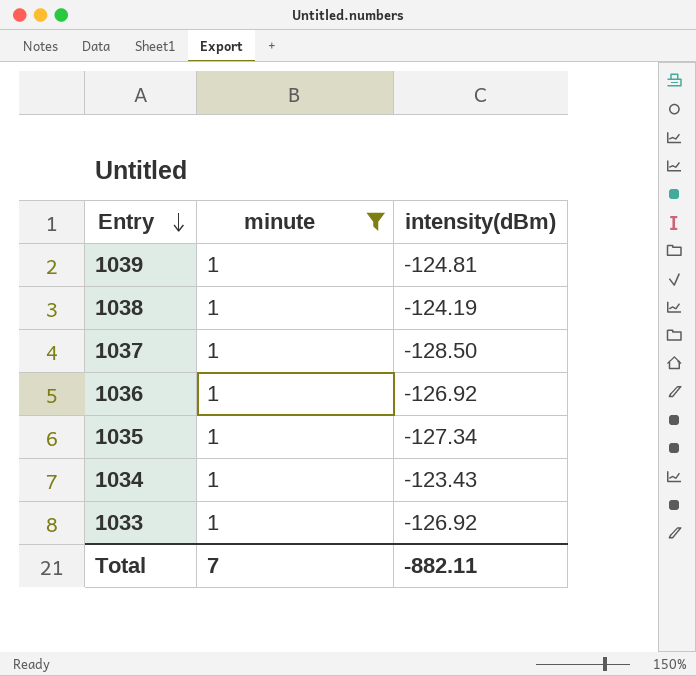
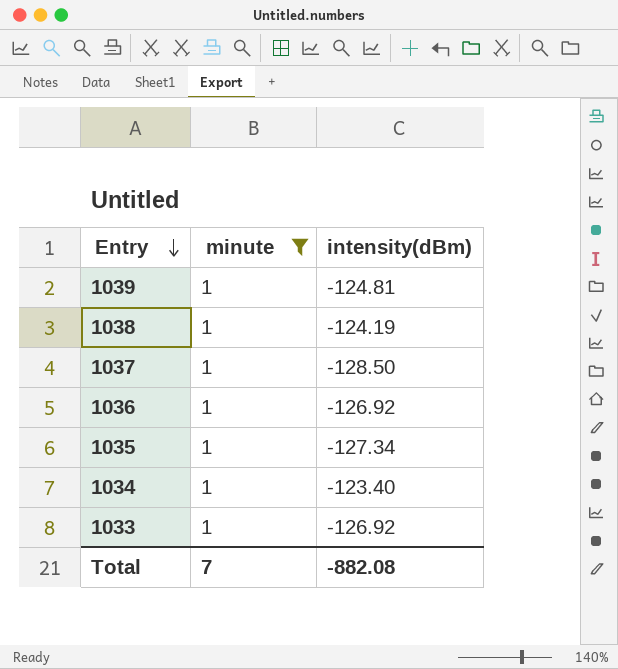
1034 | intensity(dBm): -123.43 -> -123.40
Total | intensity(dBm): -882.11 -> -882.08

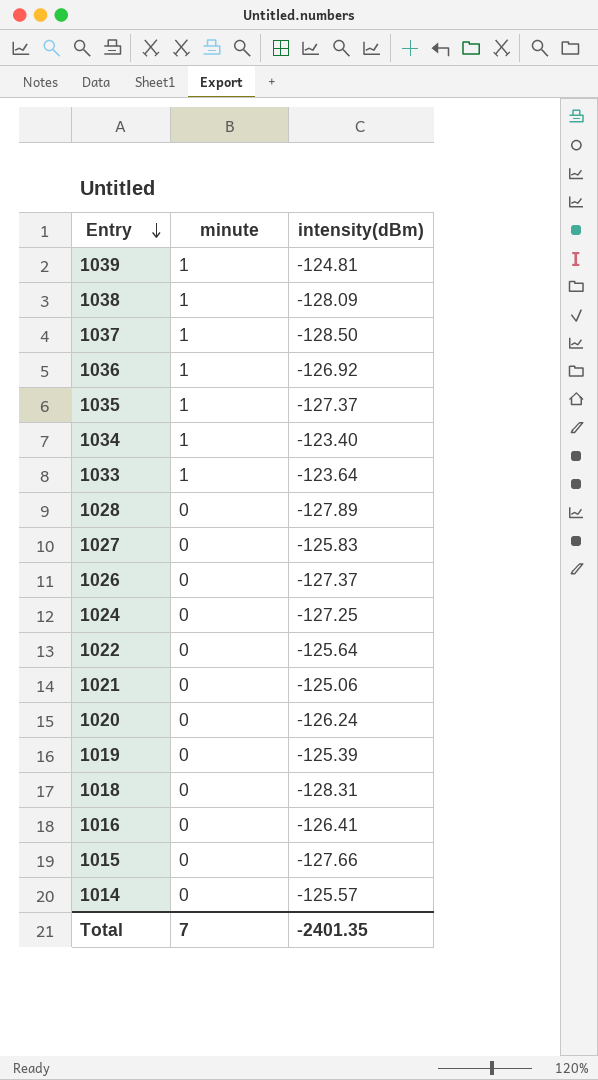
filter: minute = 1 -> none
1038 | intensity(dBm): -124.19 -> -128.09
1035 | intensity(dBm): -127.34 -> -127.37
1033 | intensity(dBm): -126.92 -> -123.64
Total | intensity(dBm): -882.08 -> -2401.35

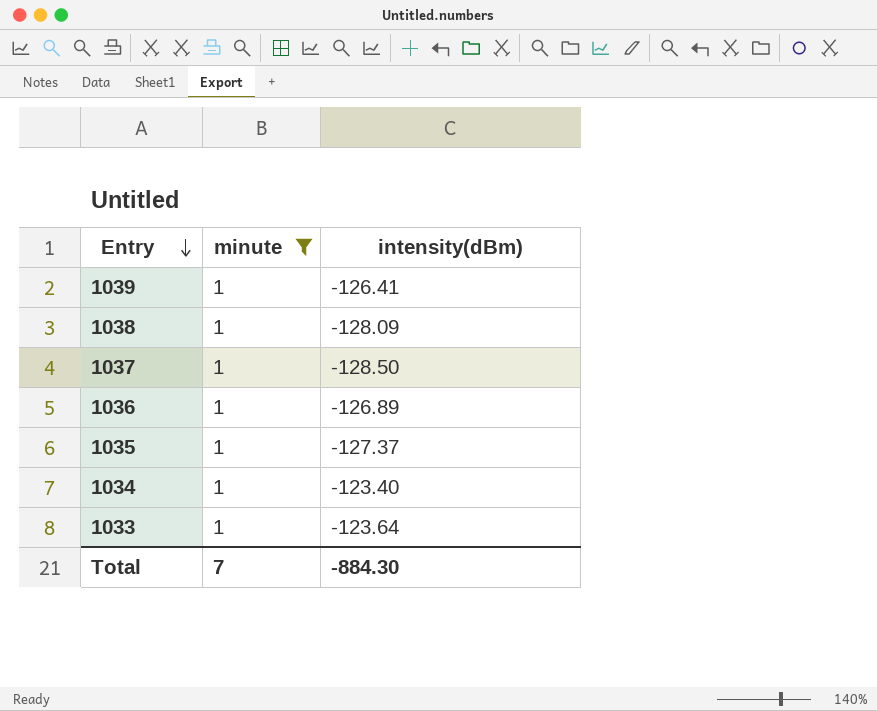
filter: none -> minute = 1
1039 | intensity(dBm): -124.81 -> -126.41
1036 | intensity(dBm): -126.92 -> -126.89
Total | intensity(dBm): -2401.35 -> -884.30

